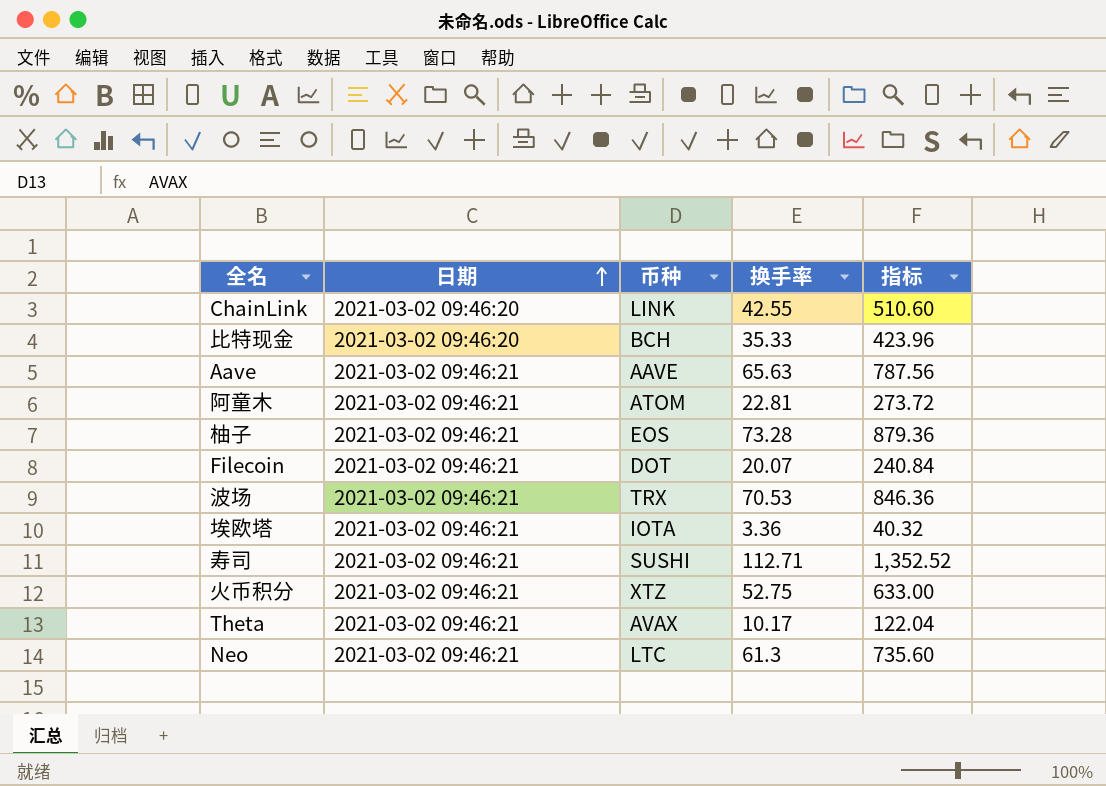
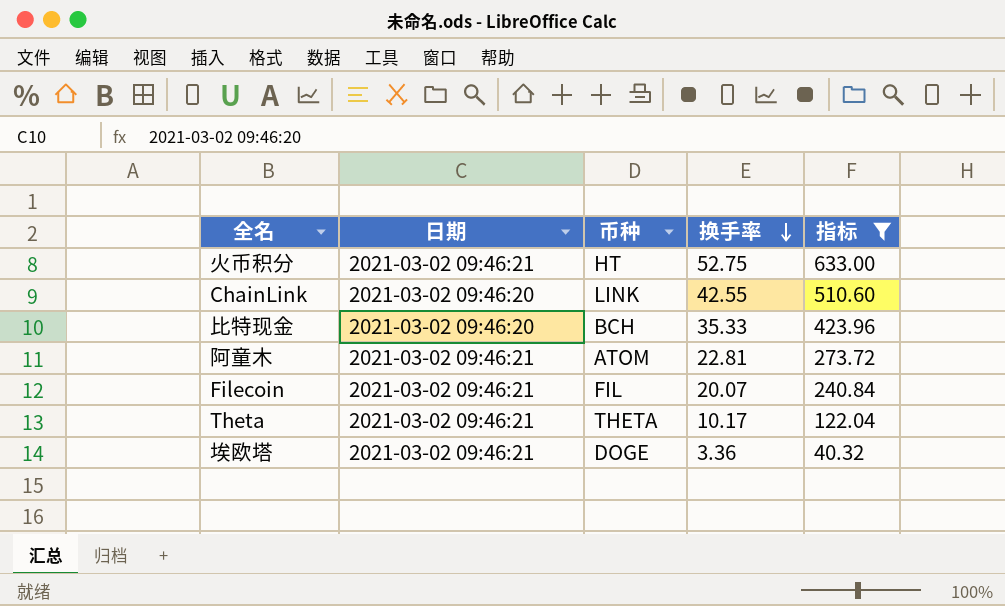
filter: none -> 指标 <= 633.00
row order: 日期 ascending -> 换手率 descending
火币积分 | 币种: XTZ -> HT
Filecoin | 币种: DOT -> FIL
Theta | 币种: AVAX -> THETA
埃欧塔 | 币种: IOTA -> DOGE

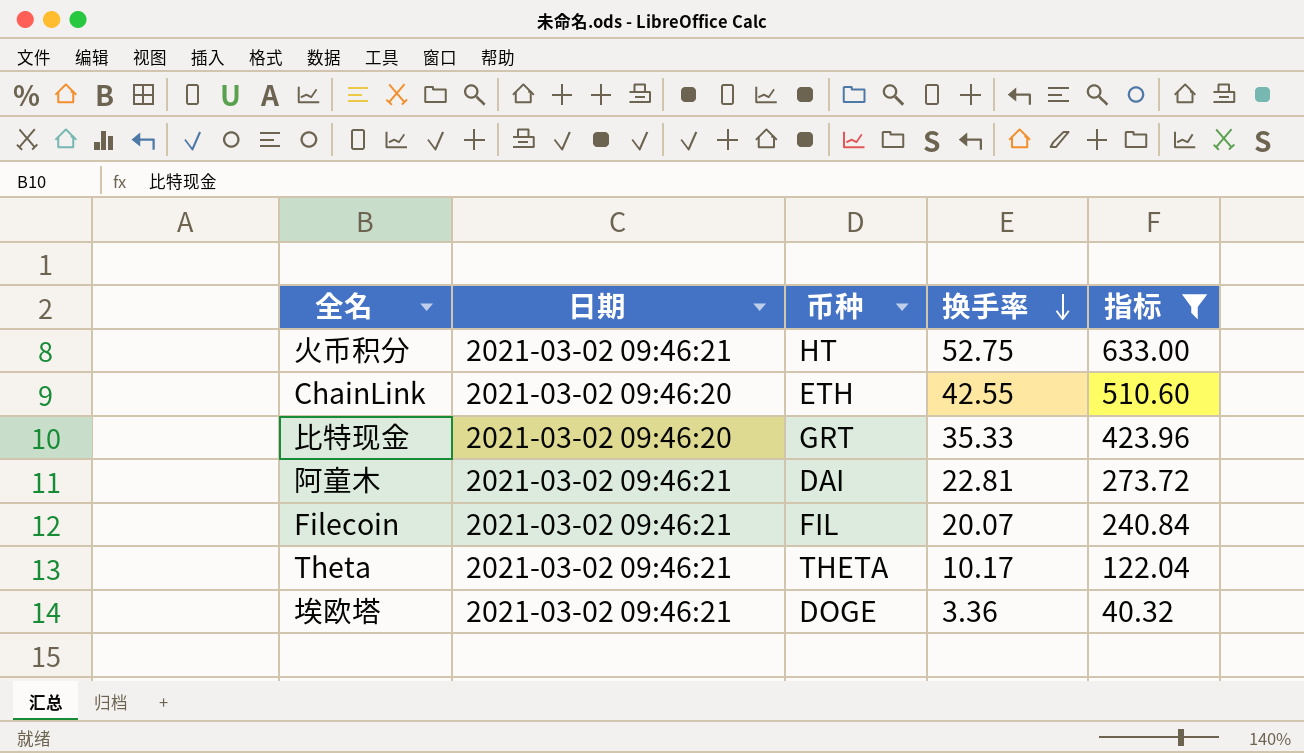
ChainLink | 币种: LINK -> ETH
比特现金 | 币种: BCH -> GRT
阿童木 | 币种: ATOM -> DAI

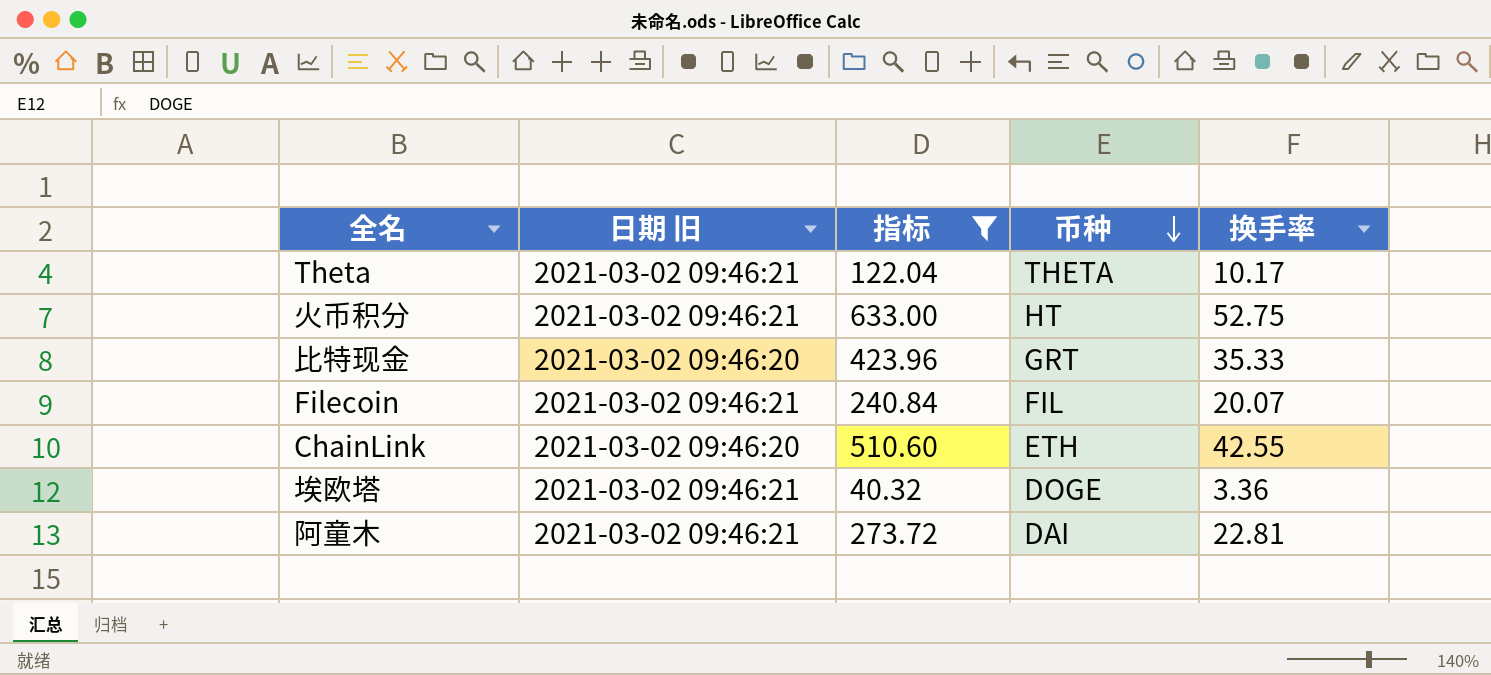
row order: 换手率 descending -> 币种 descending
column name: 日期 -> 日期 旧
column 指标 | position: 5 -> 3

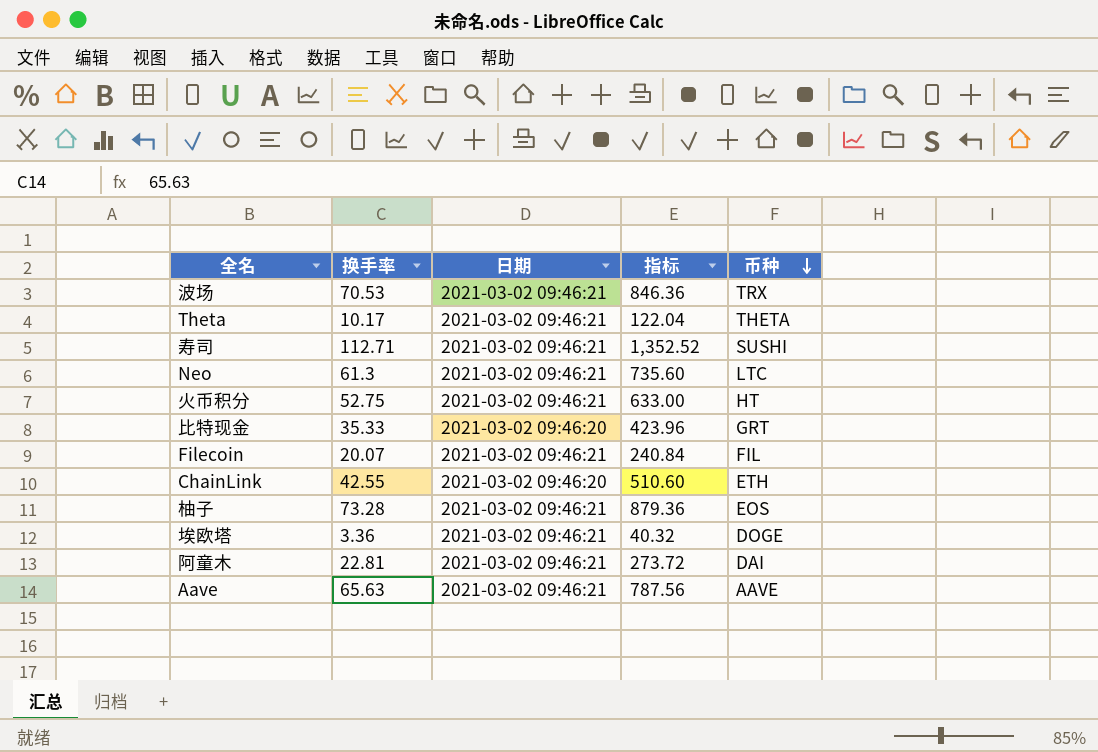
filter: 指标 <= 633.00 -> none
column 换手率 | position: 5 -> 2
column name: 日期 旧 -> 日期

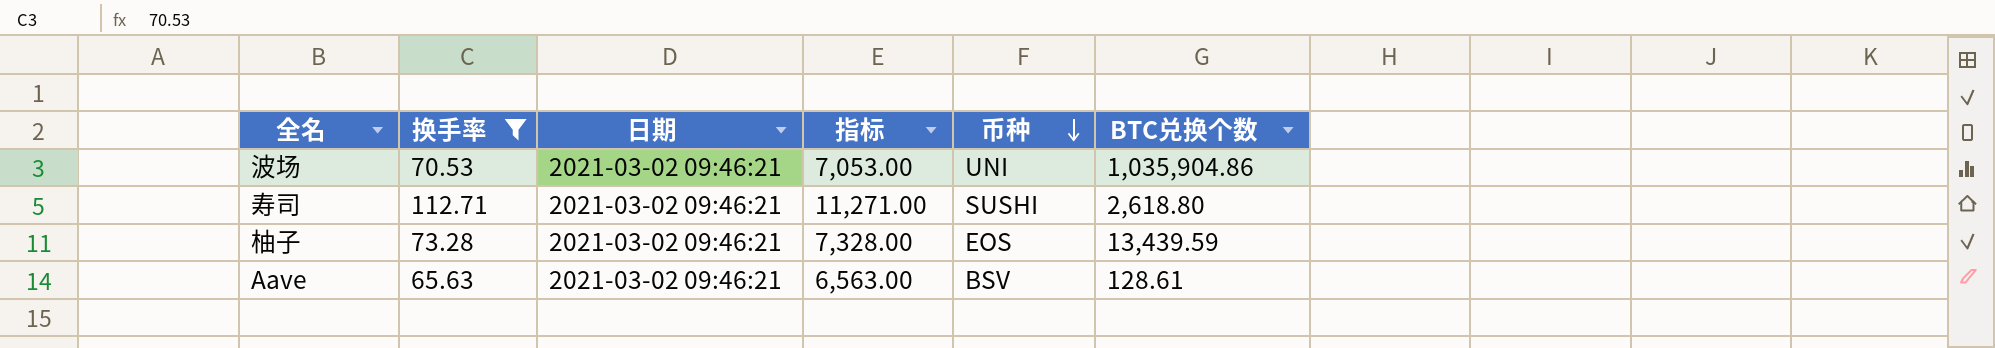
filter: none -> 换手率 >= 65.63
column 指标 | formula: [换手率] * 12 -> [换手率] * 100
column BTC兑换个数 | position: none -> 6
波场 | 币种: TRX -> UNI
Aave | 币种: AAVE -> BSV

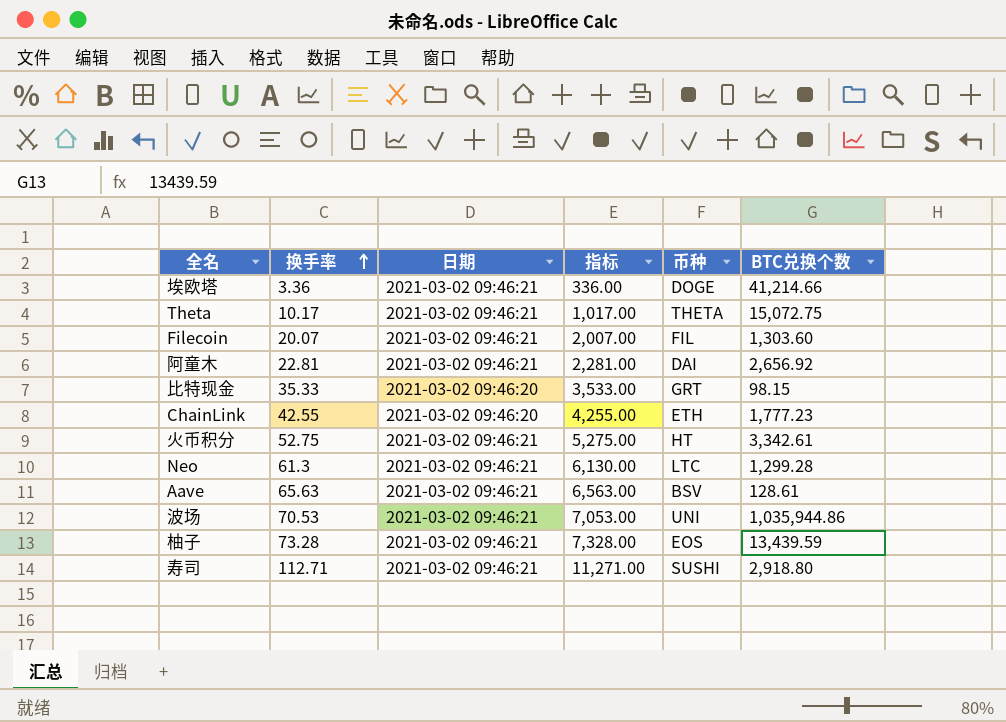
filter: 换手率 >= 65.63 -> none
row order: 币种 descending -> 换手率 ascending
波场 | BTC兑换个数: 1,035,904.86 -> 1,035,944.86
寿司 | BTC兑换个数: 2,618.80 -> 2,918.80

